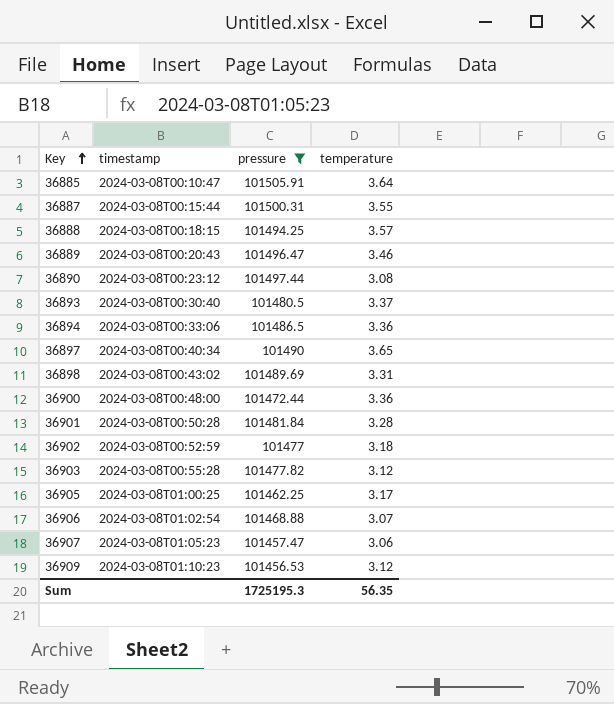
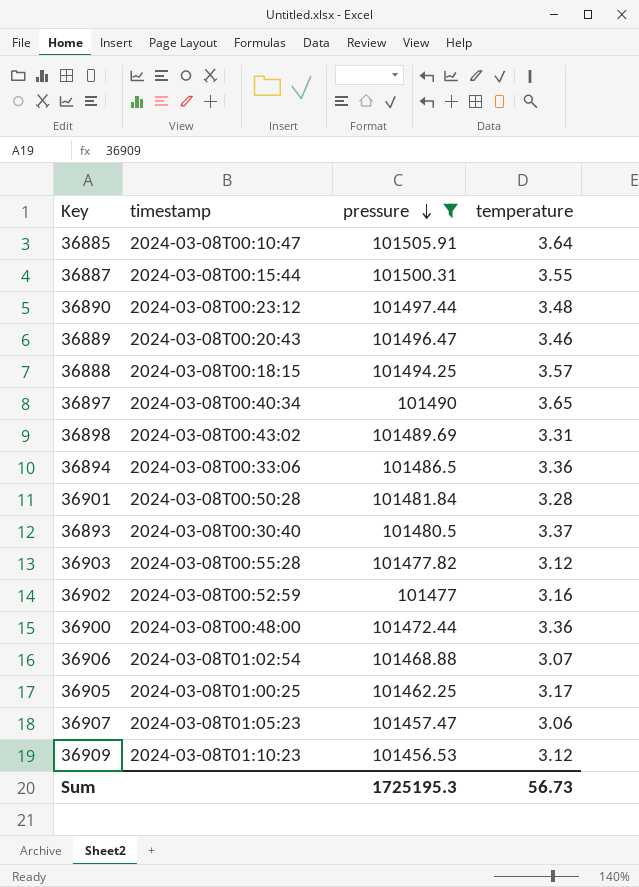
row order: Key ascending -> pressure descending
36890 | temperature: 3.08 -> 3.48
36902 | temperature: 3.18 -> 3.16
Sum | temperature: 56.35 -> 56.73

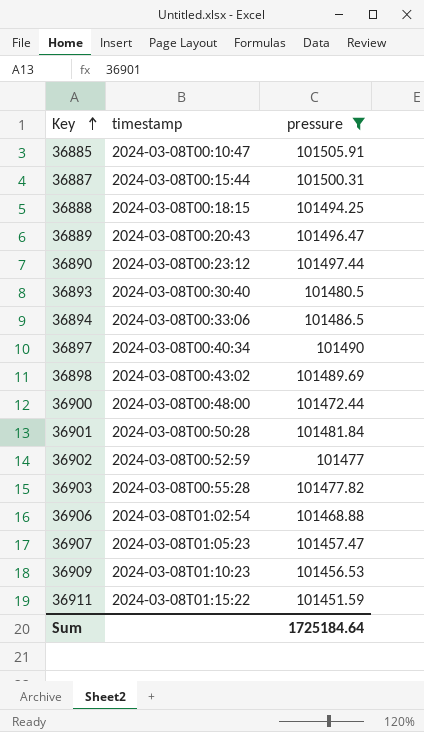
row order: pressure descending -> Key ascending
column temperature | position: 4 -> none
row 36905: 2024-03-08T01:00:25 | 101462.25 | 3.17 -> none
row 36911: none -> 2024-03-08T01:15:22 | 101451.59
Sum | pressure: 1725195.3 -> 1725184.64

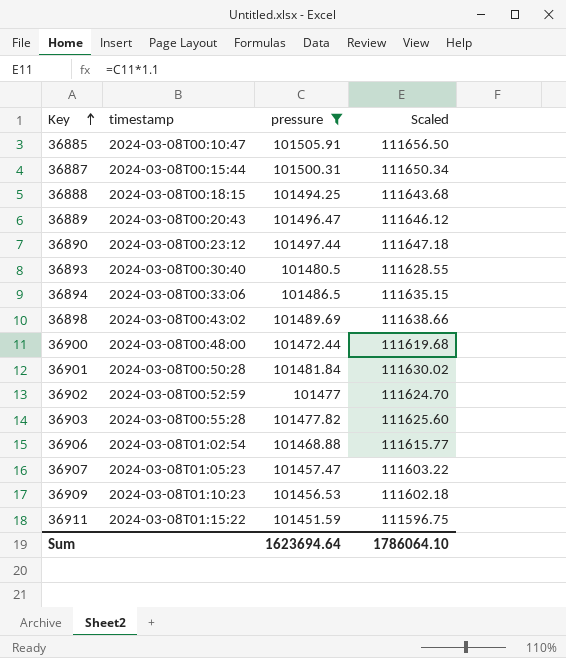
column Scaled | formula: none -> [pressure] * 1.1
row 36897: 2024-03-08T00:40:34 | 101490 -> none
Sum | pressure: 1725184.64 -> 1623694.64

